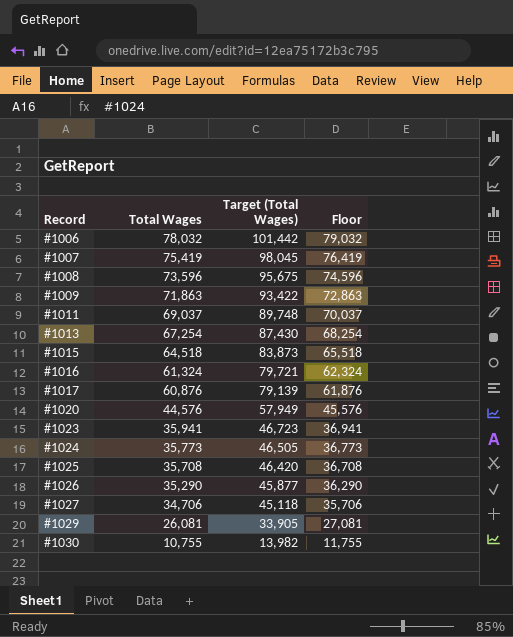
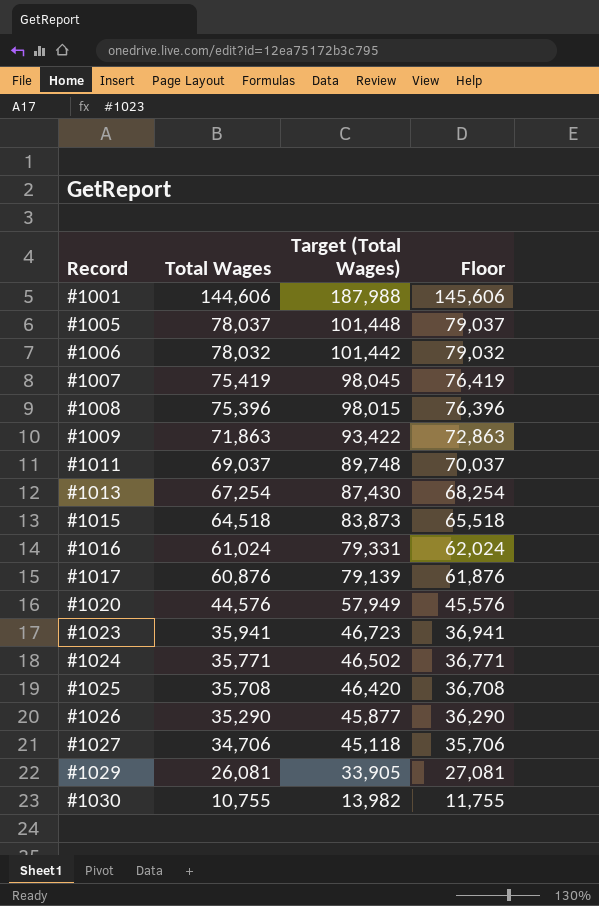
row #1001: none -> 144,606 | 187,988 | 145,606
row #1005: none -> 78,037 | 101,448 | 79,037
#1008 | Total Wages: 73,596 -> 75,396
#1008 | Target (Total Wages): 95,675 -> 98,015
#1008 | Floor: 74,596 -> 76,396
#1016 | Total Wages: 61,324 -> 61,024
#1016 | Target (Total Wages): 79,721 -> 79,331
#1016 | Floor: 62,324 -> 62,024
#1024 | Total Wages: 35,773 -> 35,771
#1024 | Target (Total Wages): 46,505 -> 46,502
#1024 | Floor: 36,773 -> 36,771

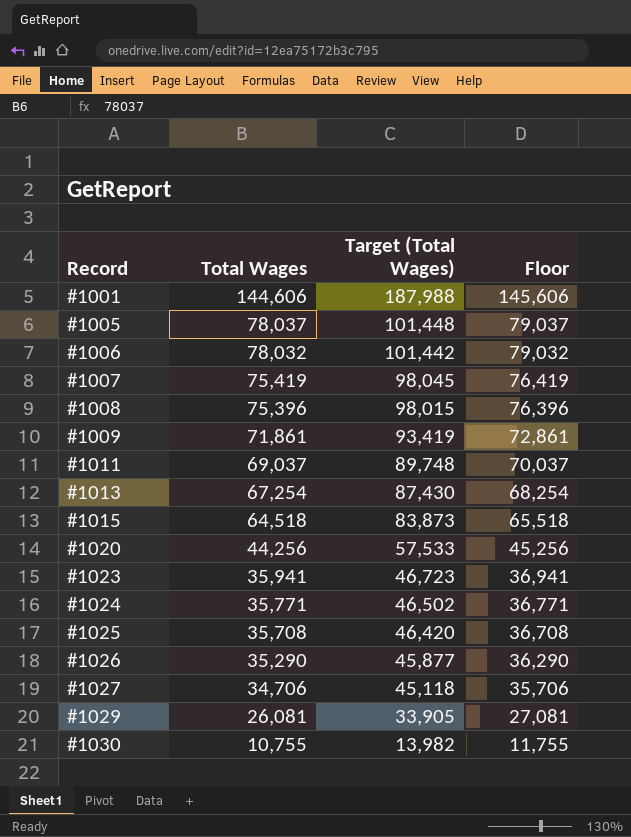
row #1016: 61,024 | 79,331 | 62,024 -> none
row #1017: 60,876 | 79,139 | 61,876 -> none
#1009 | Total Wages: 71,863 -> 71,861
#1009 | Target (Total Wages): 93,422 -> 93,419
#1009 | Floor: 72,863 -> 72,861
#1020 | Total Wages: 44,576 -> 44,256
#1020 | Target (Total Wages): 57,949 -> 57,533
#1020 | Floor: 45,576 -> 45,256

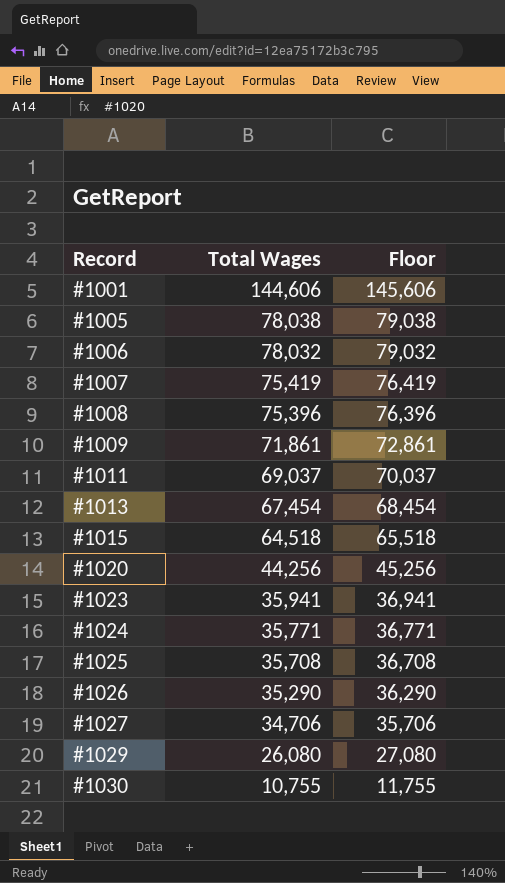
column Target (Total Wages) | formula: [Total Wages] * 1.3 -> none
#1005 | Total Wages: 78,037 -> 78,038
#1005 | Floor: 79,037 -> 79,038
#1013 | Total Wages: 67,254 -> 67,454
#1013 | Floor: 68,254 -> 68,454
#1029 | Total Wages: 26,081 -> 26,080
#1029 | Floor: 27,081 -> 27,080

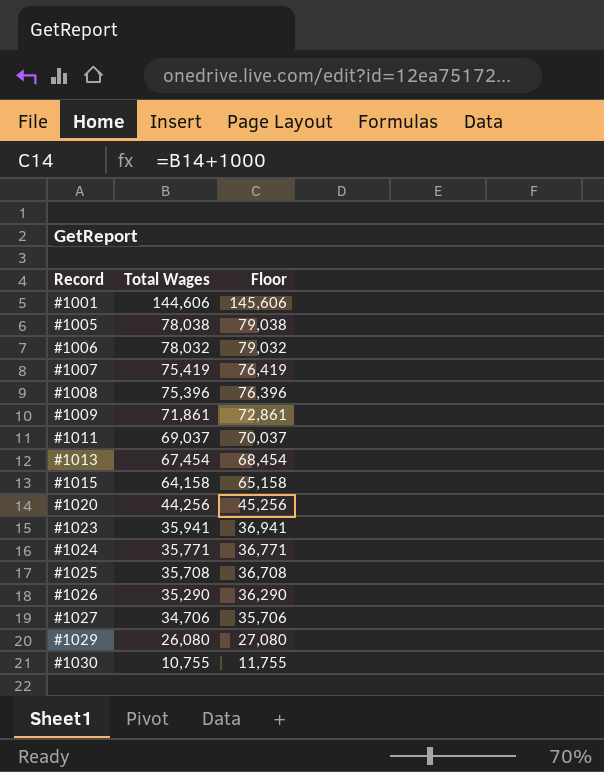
#1015 | Total Wages: 64,518 -> 64,158
#1015 | Floor: 65,518 -> 65,158

